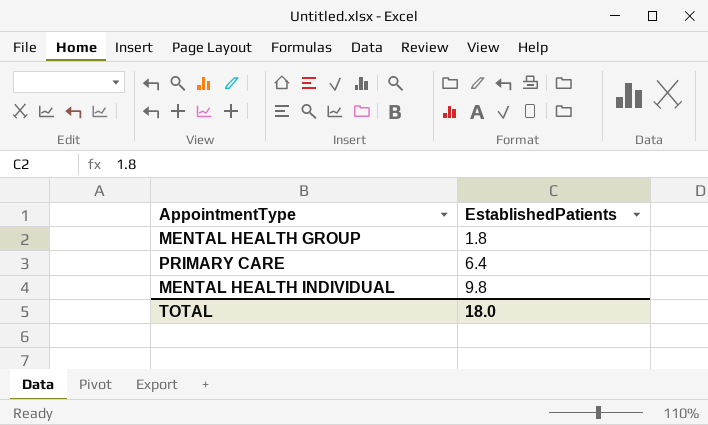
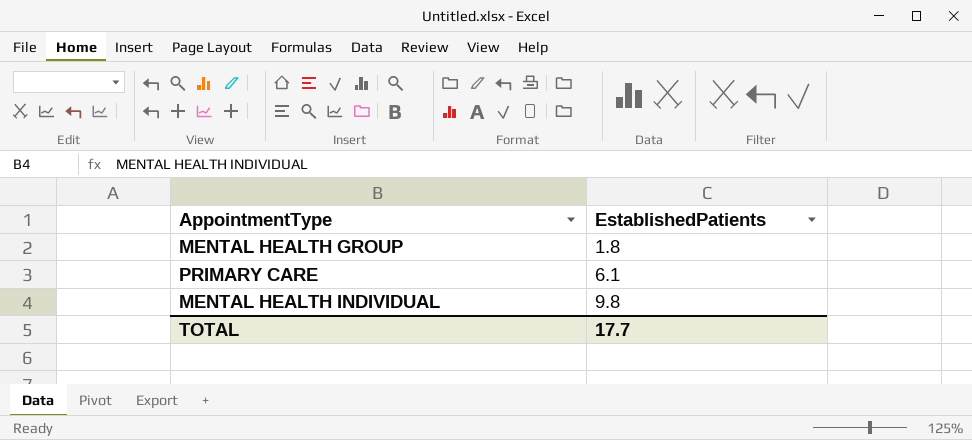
PRIMARY CARE | EstablishedPatients: 6.4 -> 6.1
TOTAL | EstablishedPatients: 18.0 -> 17.7

